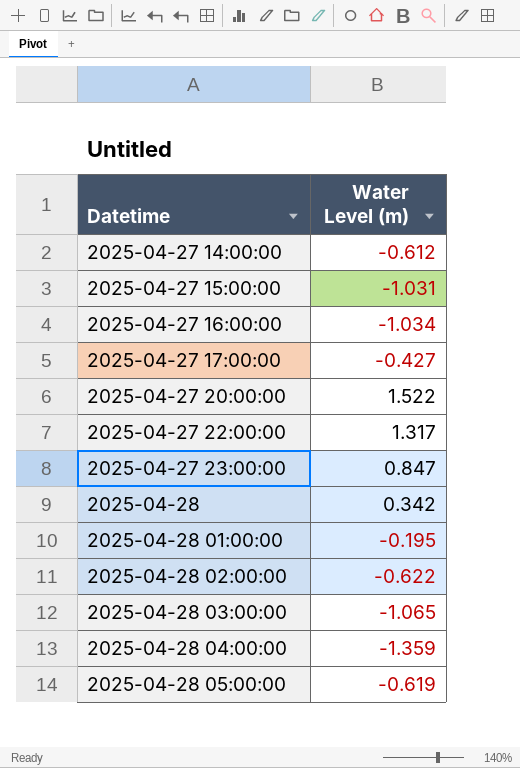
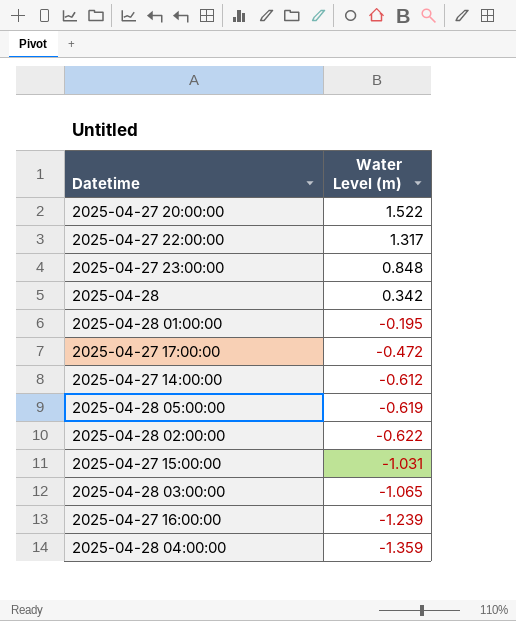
row order: Datetime ascending -> Water Level (m) descending
2025-04-27 23:00:00 | Water Level (m): 0.847 -> 0.848
2025-04-27 17:00:00 | Water Level (m): -0.427 -> -0.472
2025-04-27 16:00:00 | Water Level (m): -1.034 -> -1.239

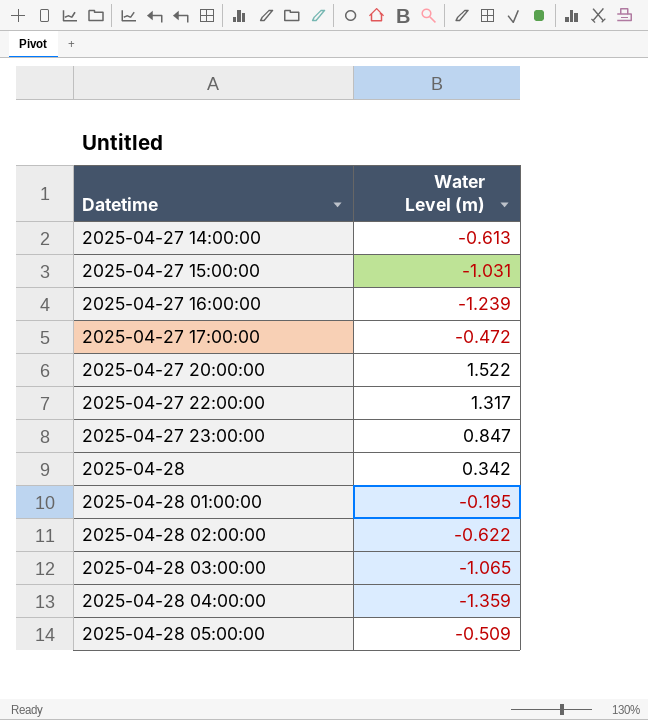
row order: Water Level (m) descending -> Datetime ascending
2025-04-27 14:00:00 | Water Level (m): -0.612 -> -0.613
2025-04-27 23:00:00 | Water Level (m): 0.848 -> 0.847
2025-04-28 05:00:00 | Water Level (m): -0.619 -> -0.509

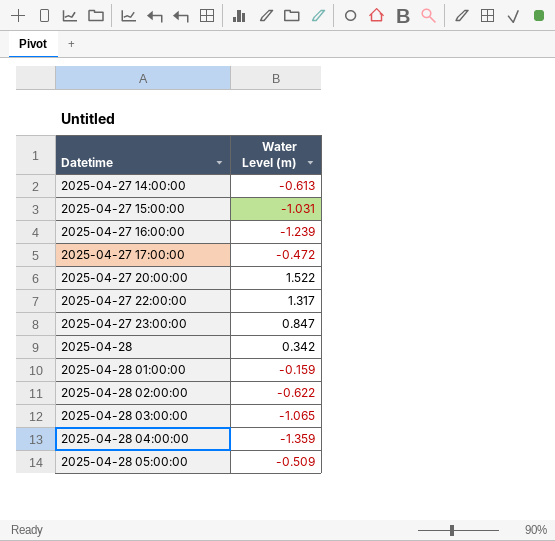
2025-04-28 01:00:00 | Water Level (m): -0.195 -> -0.159

